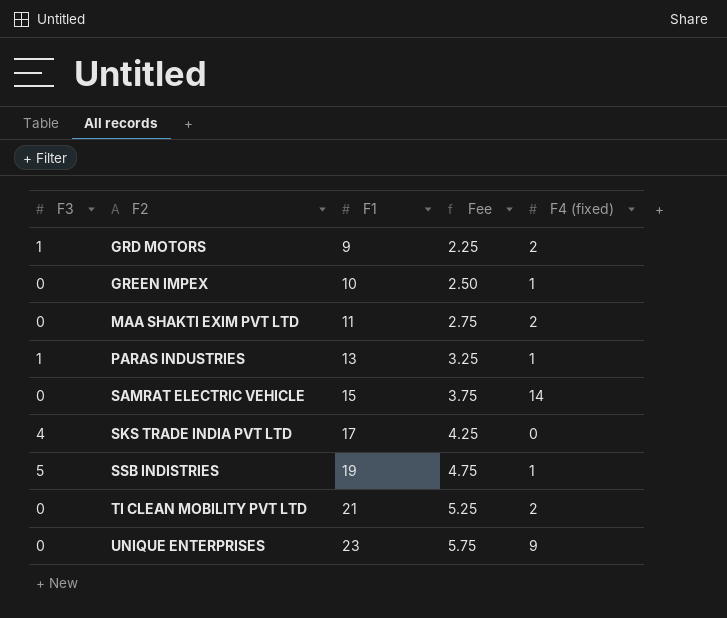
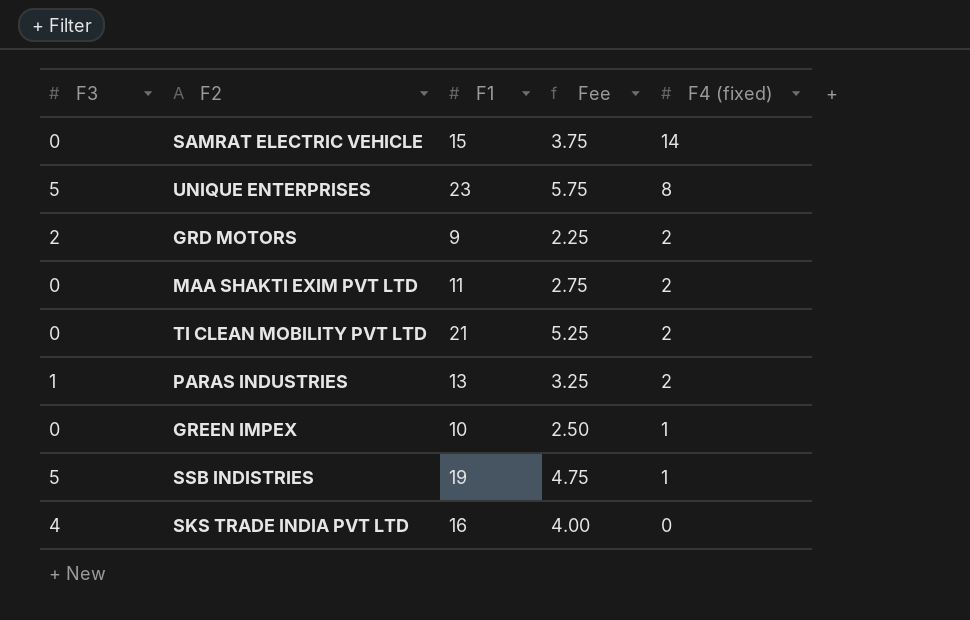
row order: F2 ascending -> F4 (fixed) descending
UNIQUE ENTERPRISES | F3: 0 -> 5
UNIQUE ENTERPRISES | F4 (fixed): 9 -> 8
GRD MOTORS | F3: 1 -> 2
PARAS INDUSTRIES | F4 (fixed): 1 -> 2
SKS TRADE INDIA PVT LTD | F1: 17 -> 16
SKS TRADE INDIA PVT LTD | Fee: 4.25 -> 4.00

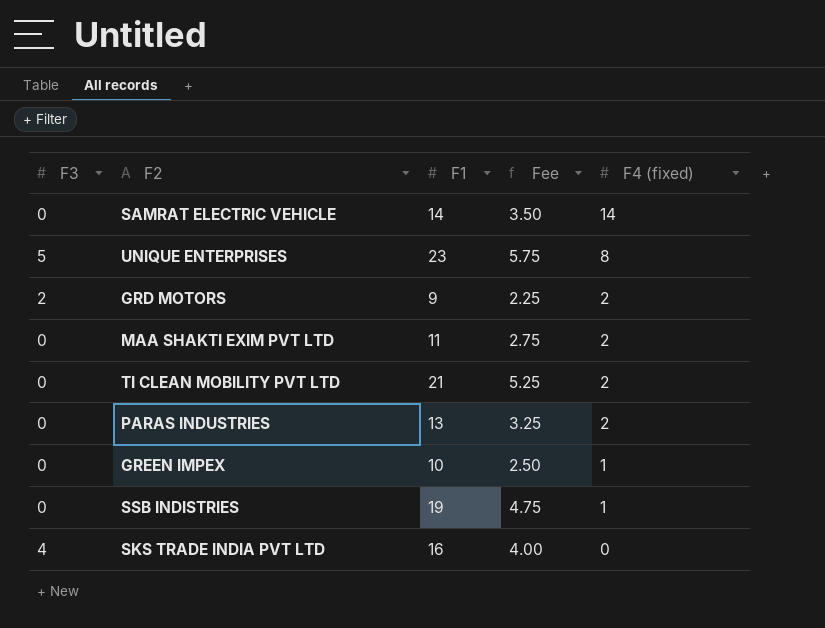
SAMRAT ELECTRIC VEHICLE | F1: 15 -> 14
SAMRAT ELECTRIC VEHICLE | Fee: 3.75 -> 3.50
PARAS INDUSTRIES | F3: 1 -> 0
SSB INDISTRIES | F3: 5 -> 0

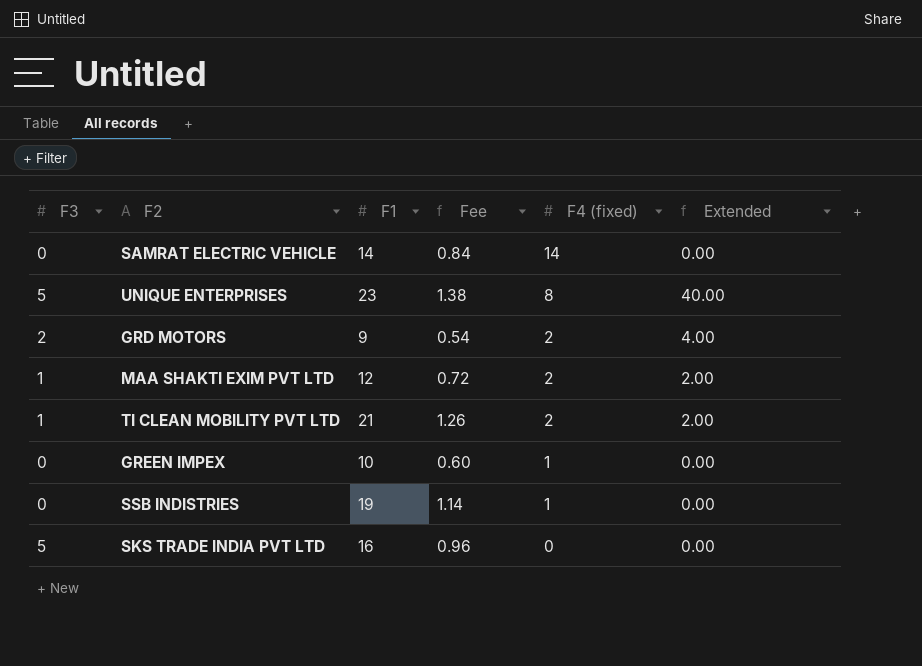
column Fee | formula: [F1] * 0.25 -> [F1] * 0.06
column Extended | formula: none -> [F3] * [F4 (fixed)]
row PARAS INDUSTRIES: 0 | 13 | 3.25 | 2 -> none
MAA SHAKTI EXIM PVT LTD | F3: 0 -> 1
MAA SHAKTI EXIM PVT LTD | F1: 11 -> 12
TI CLEAN MOBILITY PVT LTD | F3: 0 -> 1
SKS TRADE INDIA PVT LTD | F3: 4 -> 5

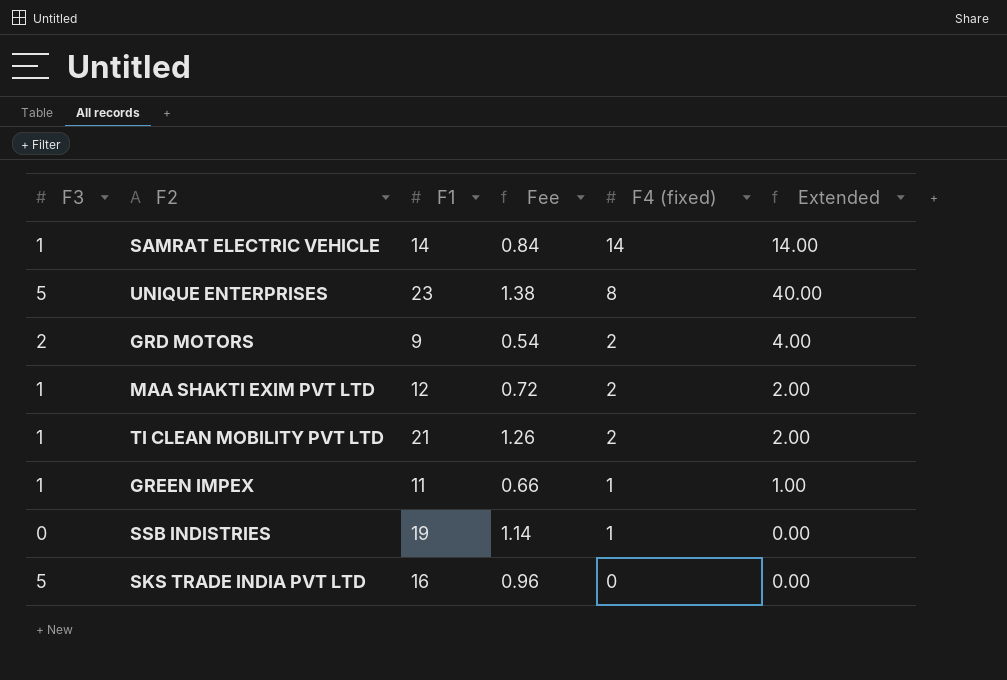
SAMRAT ELECTRIC VEHICLE | F3: 0 -> 1
SAMRAT ELECTRIC VEHICLE | Extended: 0.00 -> 14.00
GREEN IMPEX | F3: 0 -> 1
GREEN IMPEX | F1: 10 -> 11
GREEN IMPEX | Fee: 0.60 -> 0.66
GREEN IMPEX | Extended: 0.00 -> 1.00

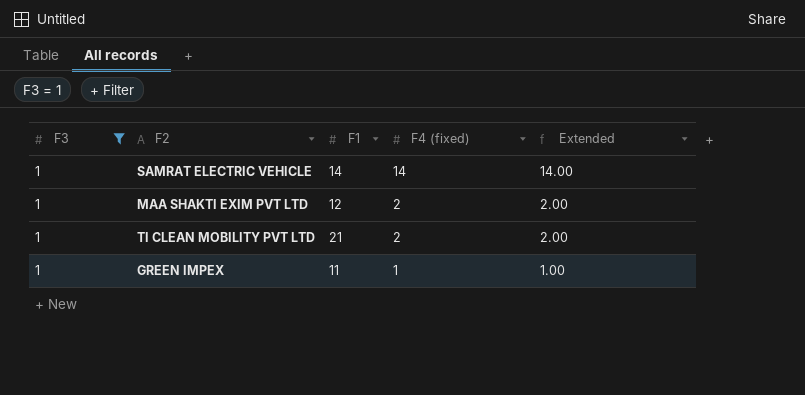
filter: none -> F3 = 1
column Fee | formula: [F1] * 0.06 -> none

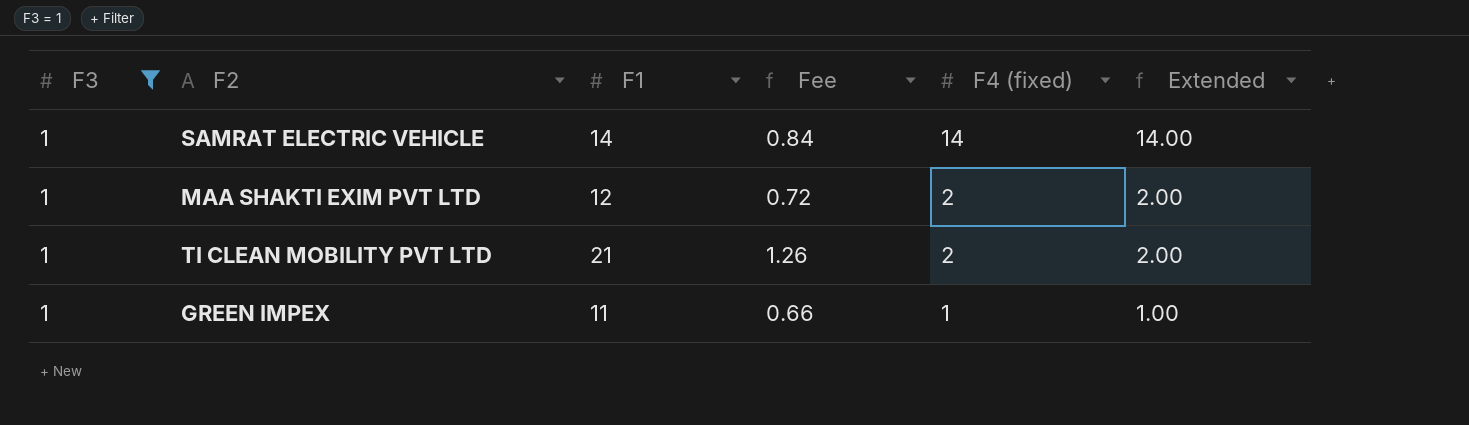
column Fee | formula: none -> [F1] * 0.06

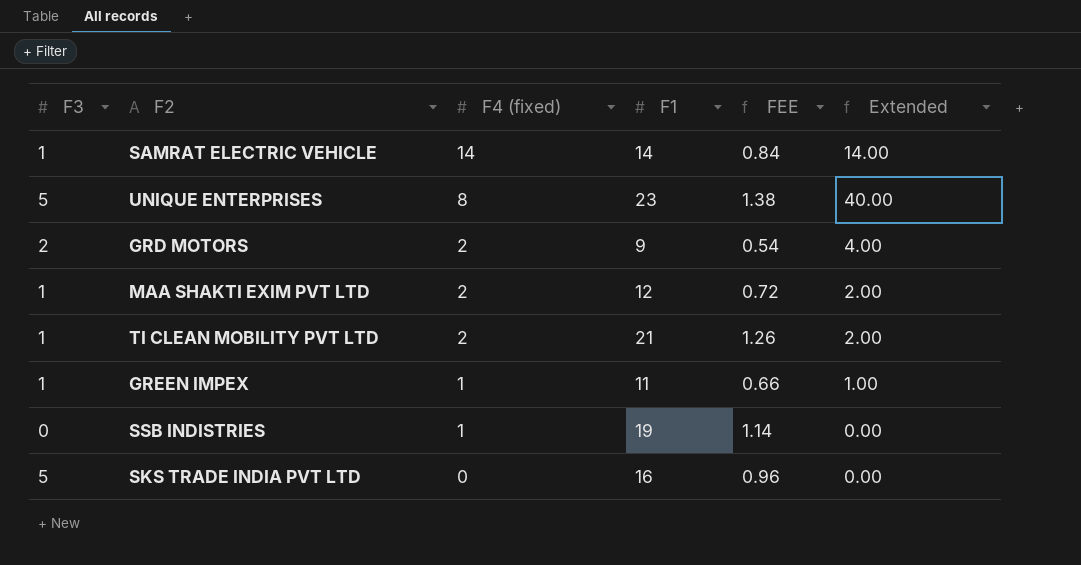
filter: F3 = 1 -> none
column F4 (fixed) | position: 5 -> 3
column name: Fee -> FEE

